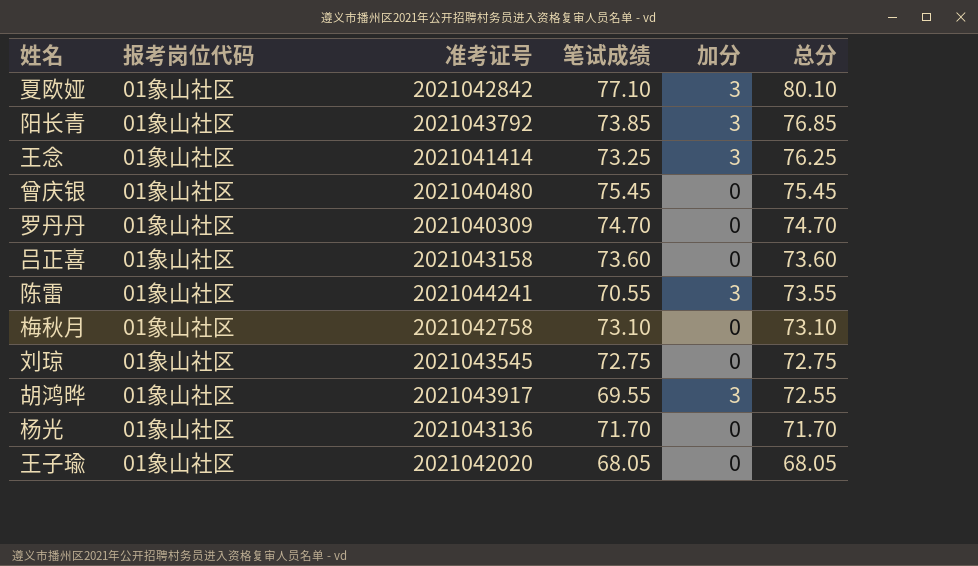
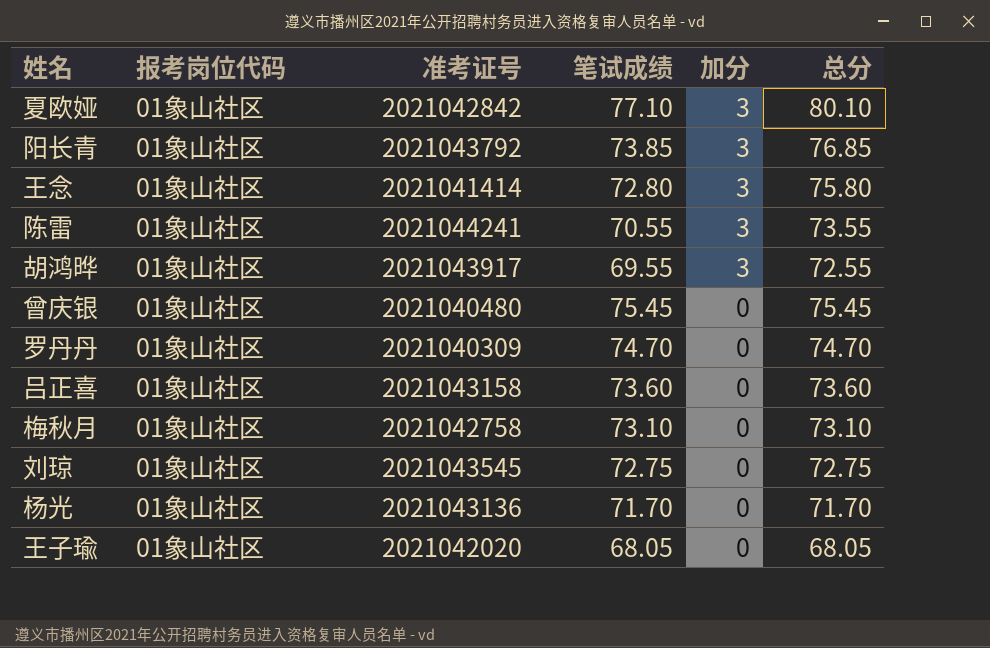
row order: 总分 descending -> 加分 descending
王念 | 笔试成绩: 73.25 -> 72.80
王念 | 总分: 76.25 -> 75.80

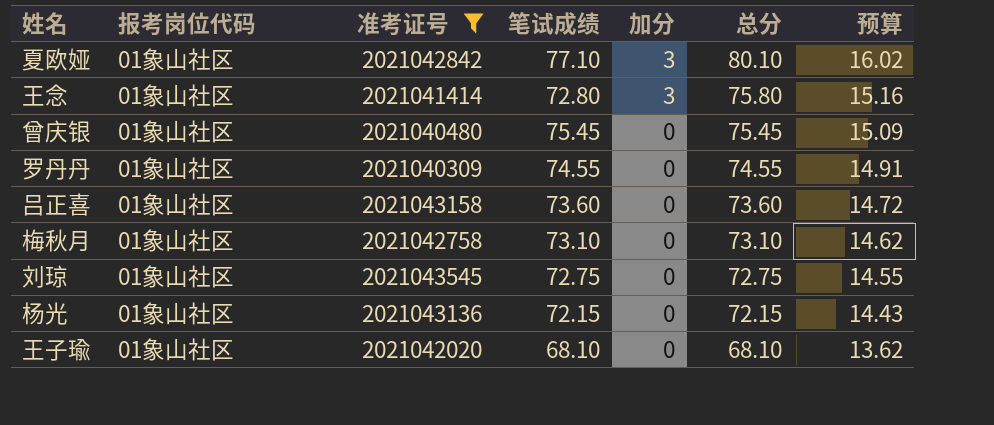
filter: none -> 准考证号 <= 2021043545
column 预算 | formula: none -> [总分] * 0.2
罗丹丹 | 笔试成绩: 74.70 -> 74.55
罗丹丹 | 总分: 74.70 -> 74.55
杨光 | 笔试成绩: 71.70 -> 72.15
杨光 | 总分: 71.70 -> 72.15
王子瑜 | 笔试成绩: 68.05 -> 68.10
王子瑜 | 总分: 68.05 -> 68.10

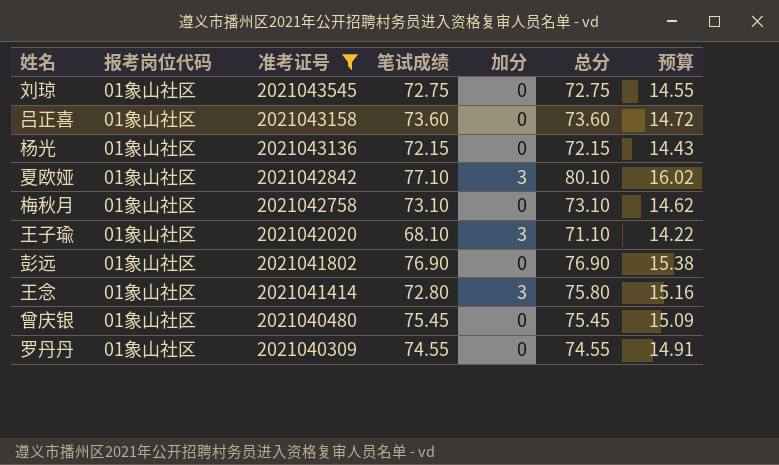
row order: 加分 descending -> 准考证号 descending
王子瑜 | 加分: 0 -> 3
王子瑜 | 总分: 68.10 -> 71.10
王子瑜 | 预算: 13.62 -> 14.22
row 彭远: none -> 01象山社区 | 2021041802 | 76.90 | 0 | 76.90 | 15.38

